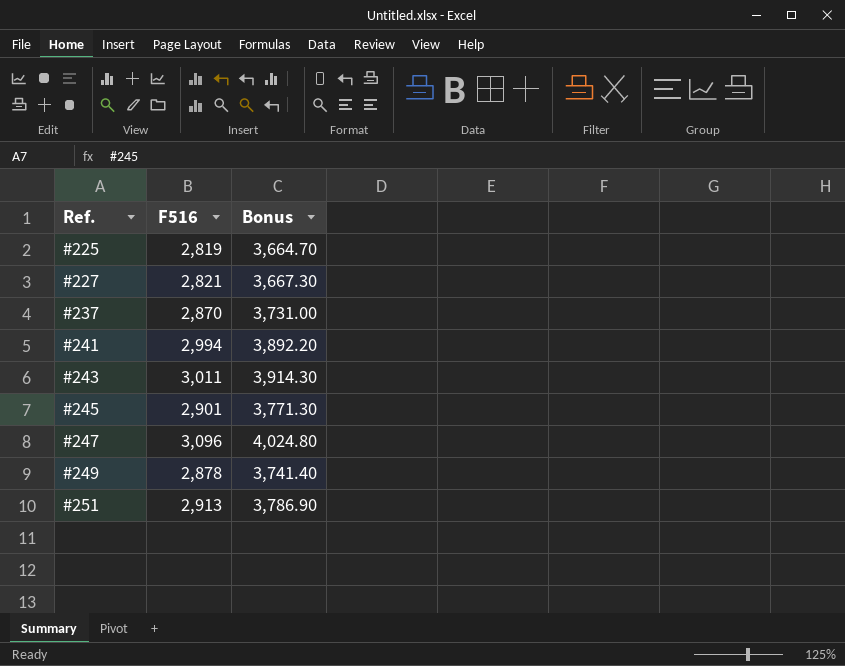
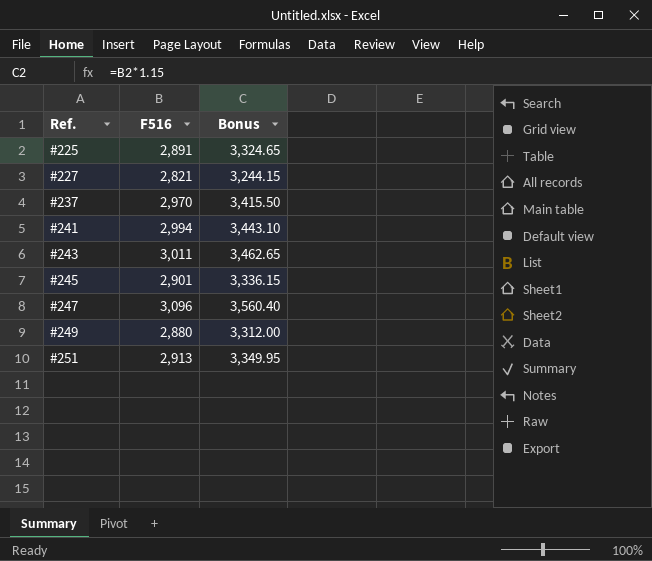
column Bonus | formula: [F516] * 1.3 -> [F516] * 1.15
#225 | F516: 2,819 -> 2,891
#237 | F516: 2,870 -> 2,970
#249 | F516: 2,878 -> 2,880

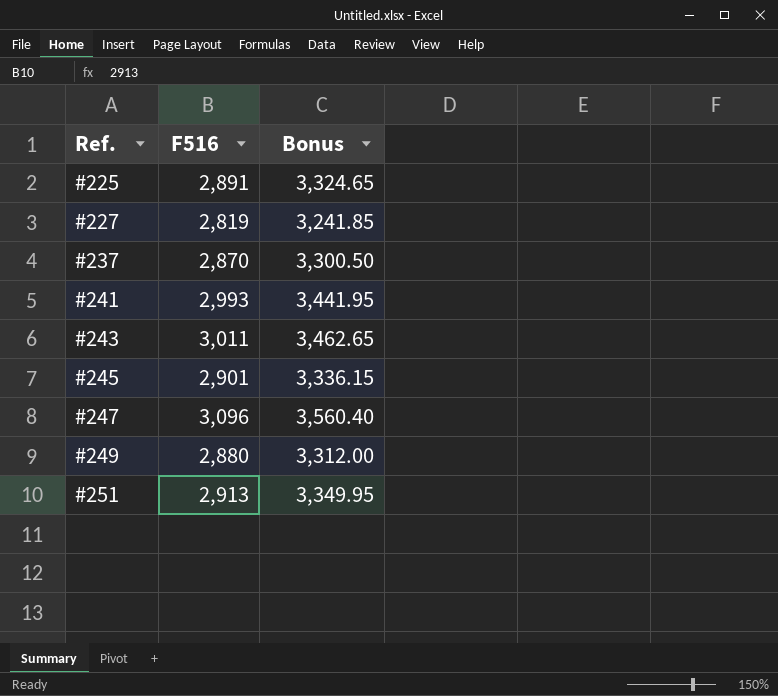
#227 | F516: 2,821 -> 2,819
#227 | Bonus: 3,244.15 -> 3,241.85
#237 | F516: 2,970 -> 2,870
#237 | Bonus: 3,415.50 -> 3,300.50
#241 | F516: 2,994 -> 2,993
#241 | Bonus: 3,443.10 -> 3,441.95

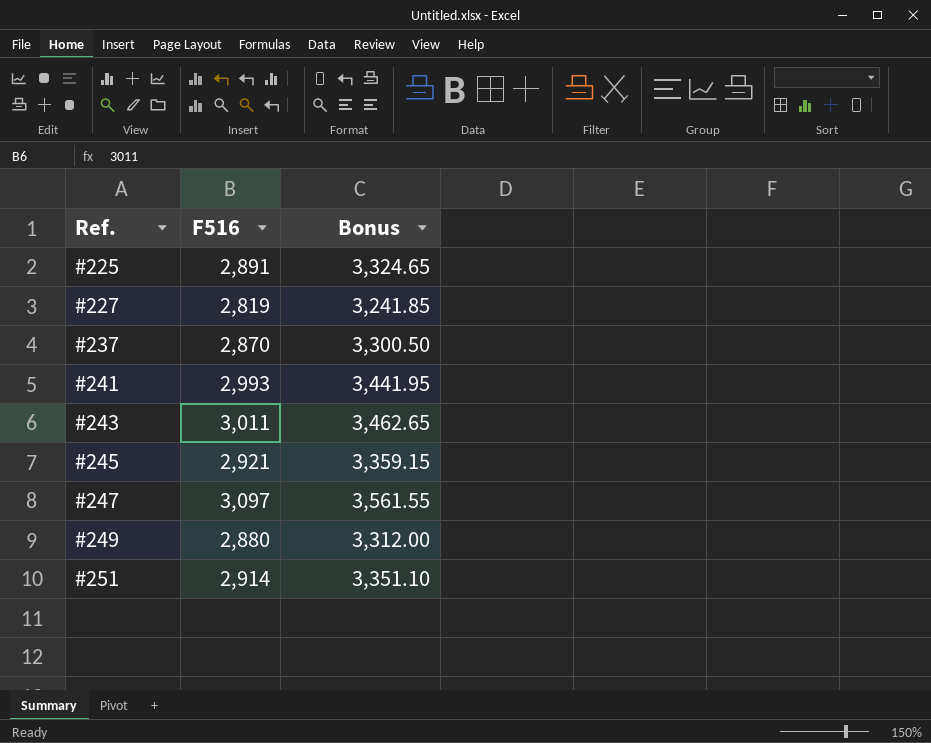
#245 | F516: 2,901 -> 2,921
#245 | Bonus: 3,336.15 -> 3,359.15
#247 | F516: 3,096 -> 3,097
#247 | Bonus: 3,560.40 -> 3,561.55
#251 | F516: 2,913 -> 2,914
#251 | Bonus: 3,349.95 -> 3,351.10

